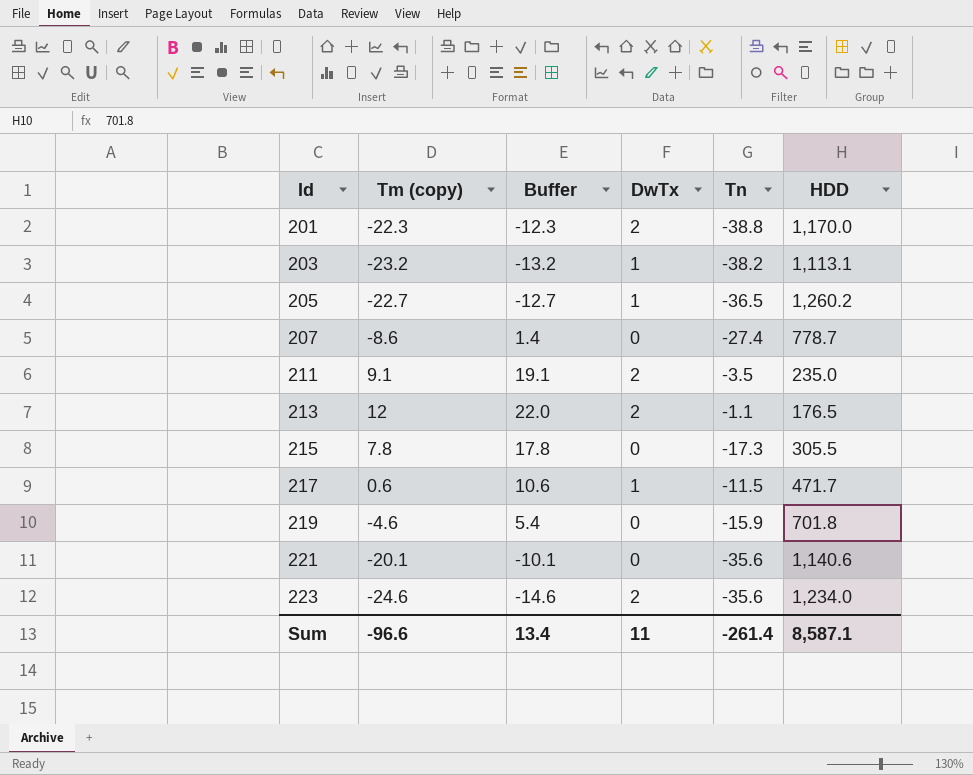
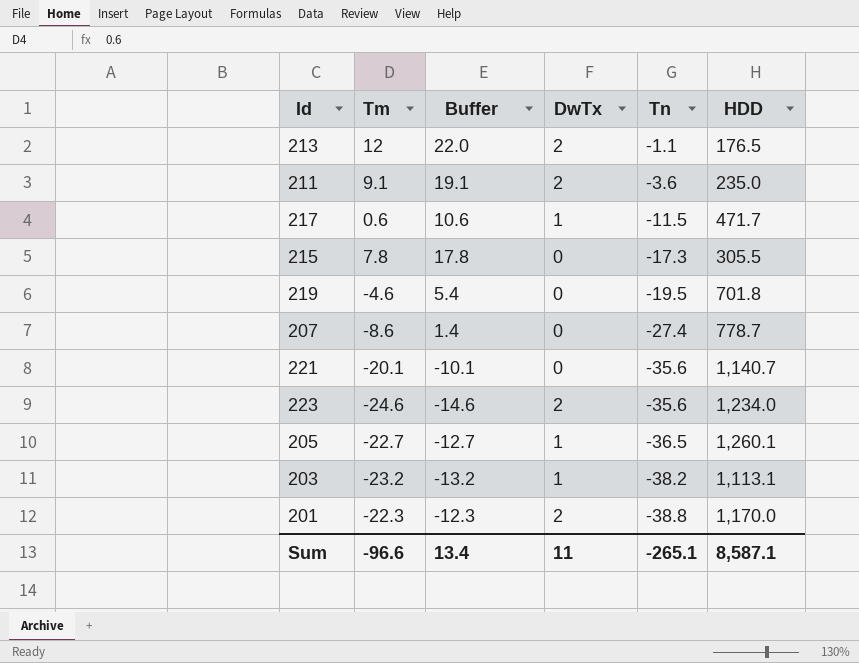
row order: Id ascending -> Tn descending
column name: Tm (copy) -> Tm
211 | Tn: -3.5 -> -3.6
219 | Tn: -15.9 -> -19.5
221 | HDD: 1,140.6 -> 1,140.7
205 | HDD: 1,260.2 -> 1,260.1
Sum | Tn: -261.4 -> -265.1

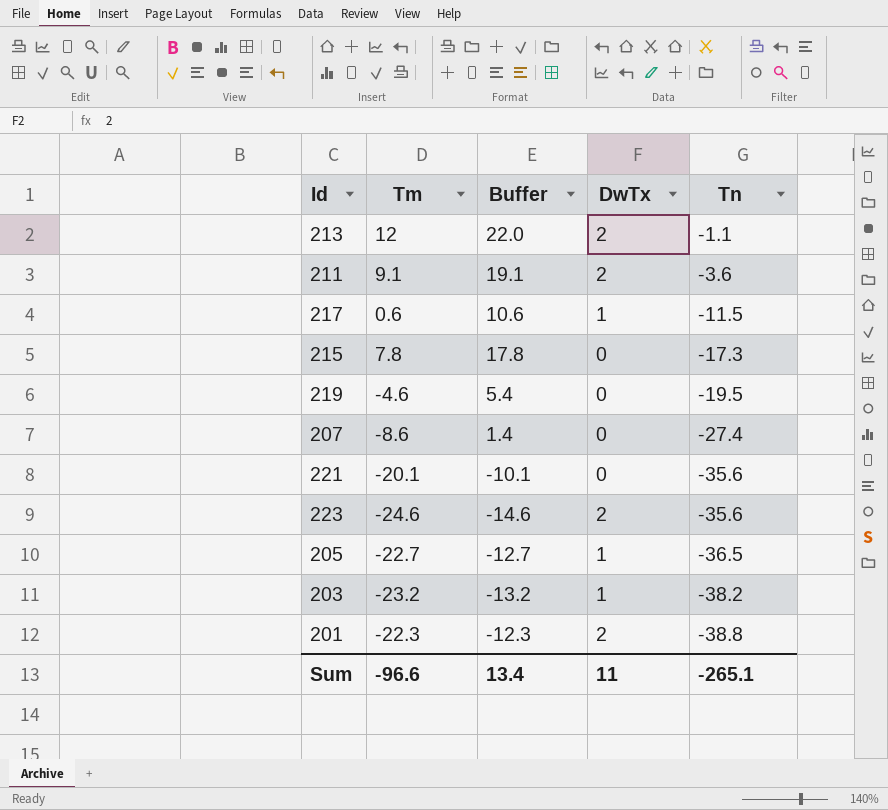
column HDD | position: 6 -> none

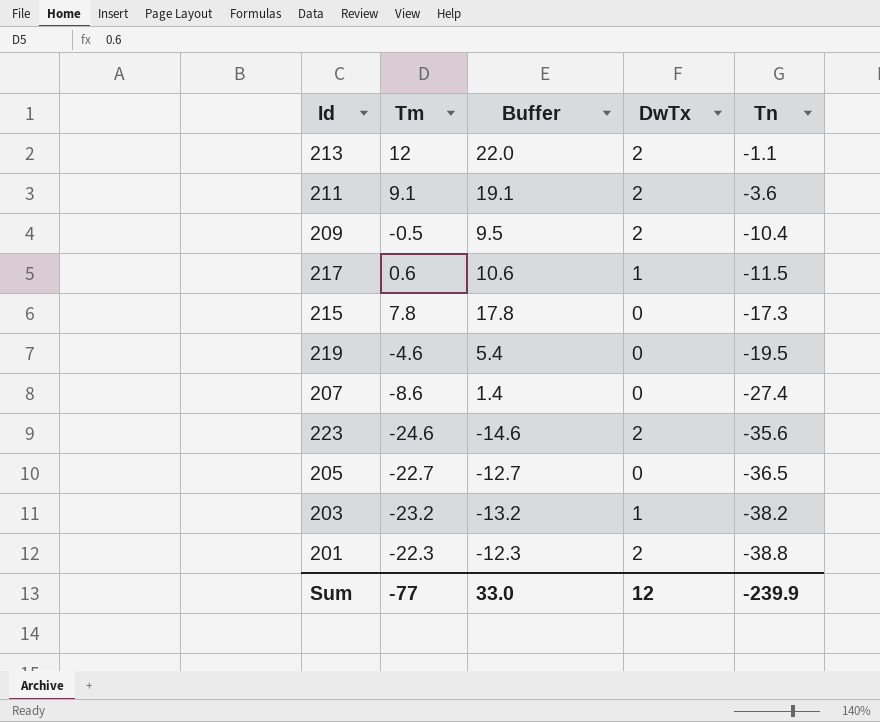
row 221: -20.1 | -10.1 | 0 | -35.6 -> none
row 209: none -> -0.5 | 9.5 | 2 | -10.4
205 | DwTx: 1 -> 0
Sum | Tm: -96.6 -> -77
Sum | Buffer: 13.4 -> 33.0
Sum | DwTx: 11 -> 12
Sum | Tn: -265.1 -> -239.9

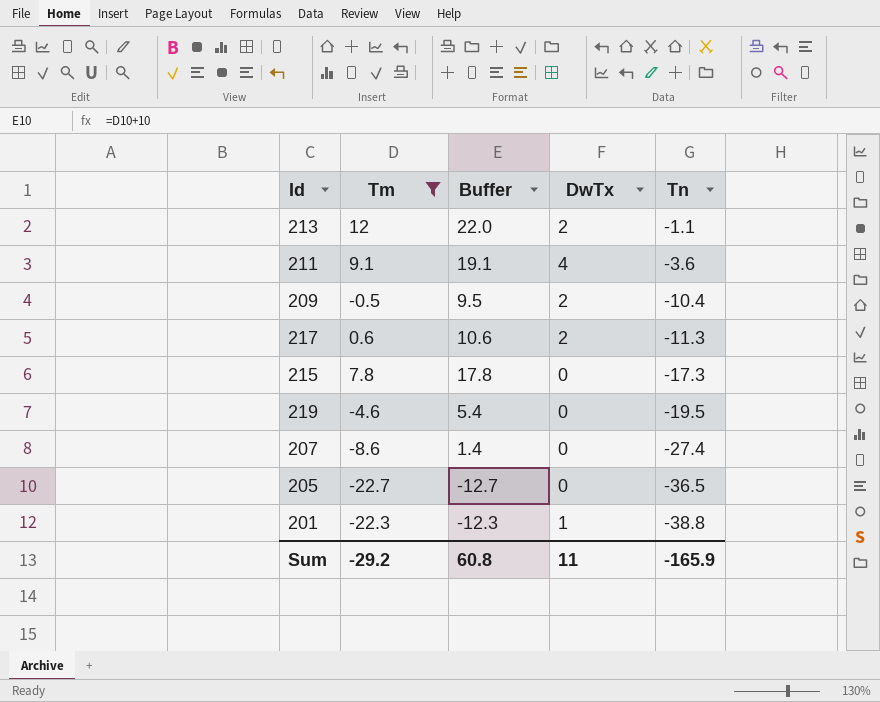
filter: none -> Tm >= -22.7
211 | DwTx: 2 -> 4
217 | DwTx: 1 -> 2
217 | Tn: -11.5 -> -11.3
201 | DwTx: 2 -> 1
Sum | Tm: -77 -> -29.2
Sum | Buffer: 33.0 -> 60.8
Sum | DwTx: 12 -> 11
Sum | Tn: -239.9 -> -165.9

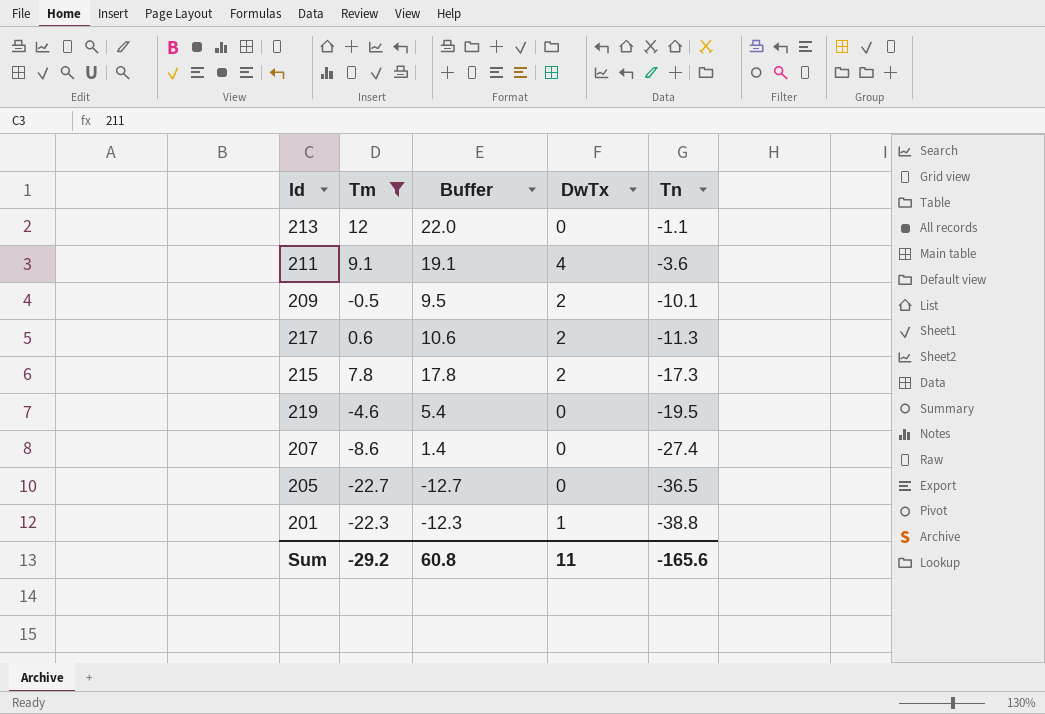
213 | DwTx: 2 -> 0
209 | Tn: -10.4 -> -10.1
215 | DwTx: 0 -> 2
Sum | Tn: -165.9 -> -165.6

